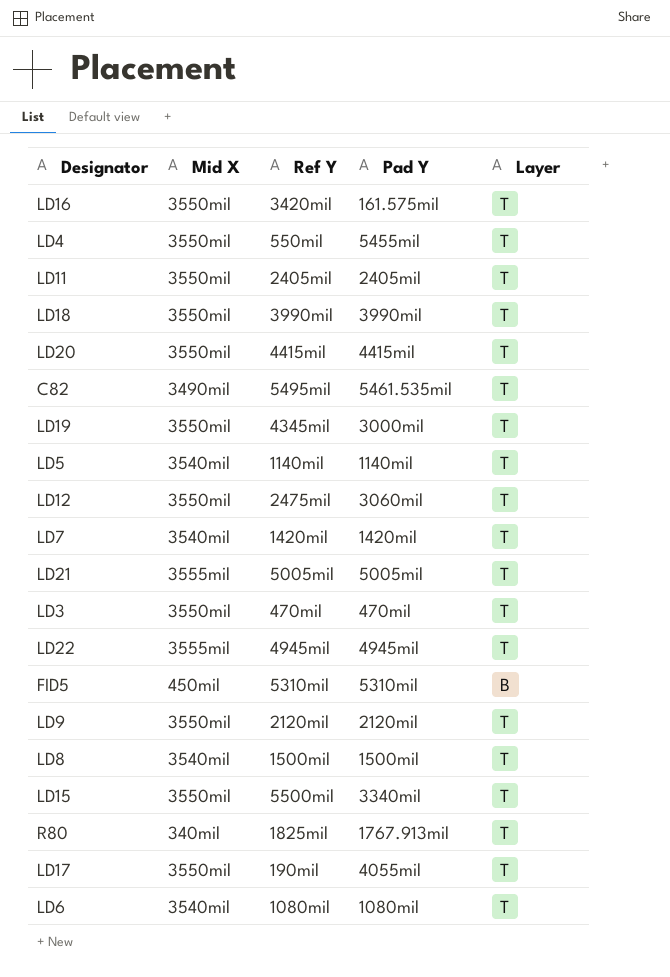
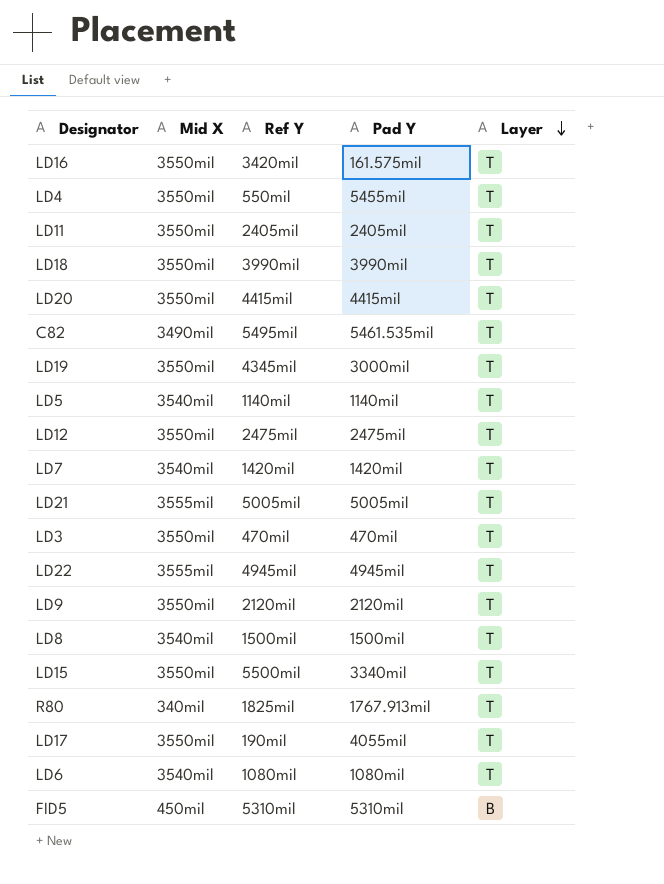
row order: none -> Layer descending
LD12 | Pad Y: 3060mil -> 2475mil

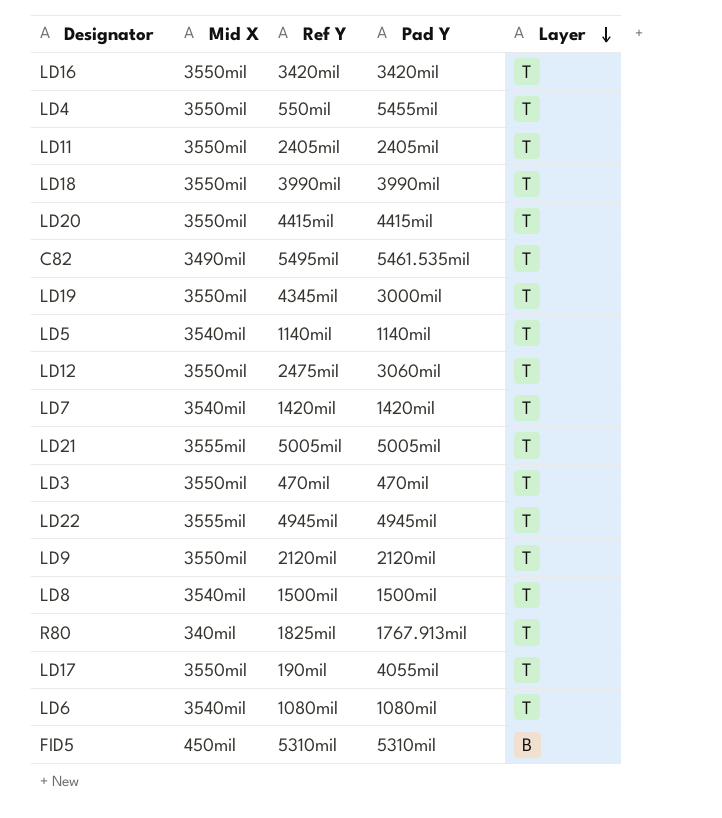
row LD15: 3550mil | 5500mil | 3340mil | T -> none
LD16 | Pad Y: 161.575mil -> 3420mil
LD12 | Pad Y: 2475mil -> 3060mil

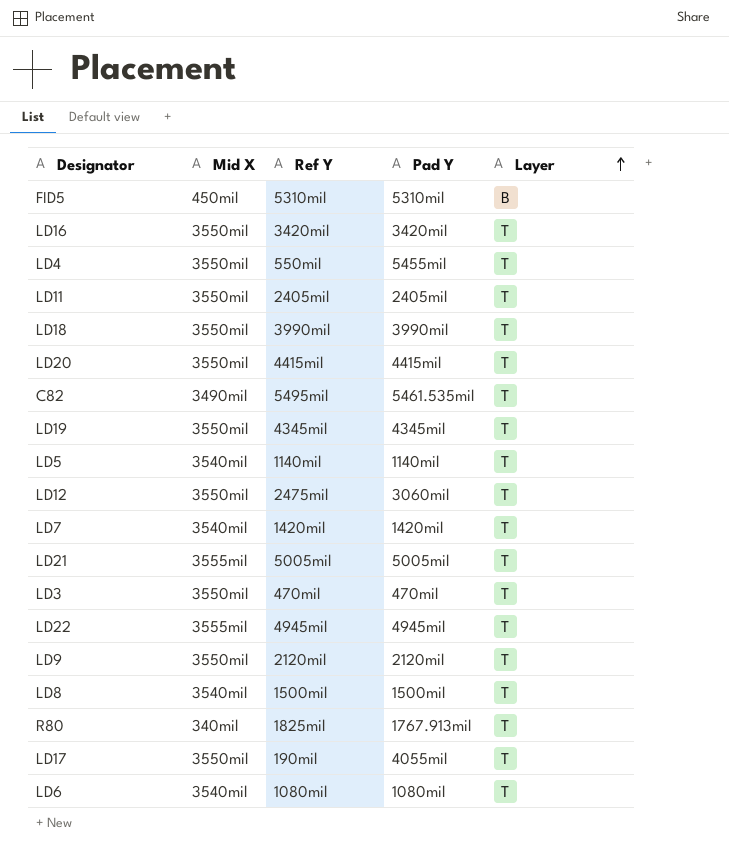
row order: Layer descending -> Layer ascending
LD19 | Pad Y: 3000mil -> 4345mil

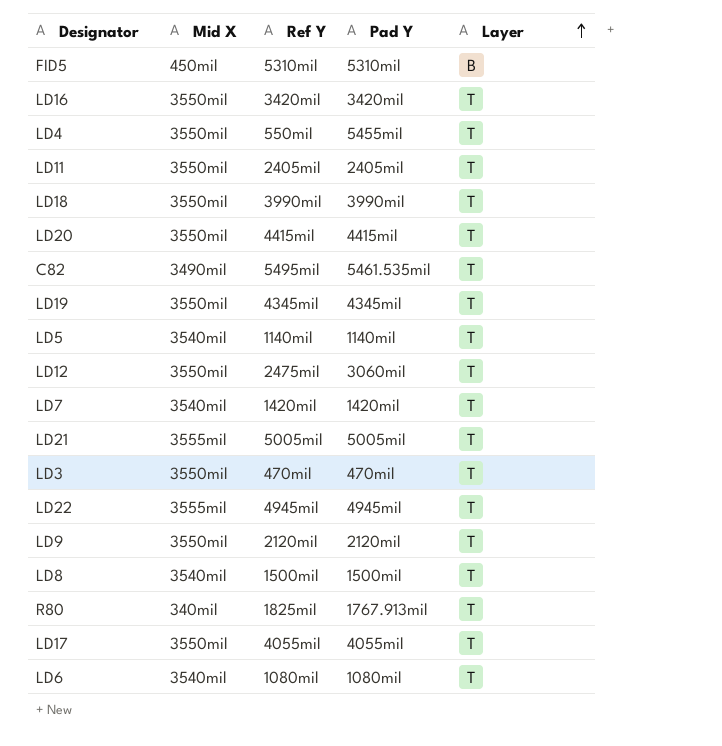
LD17 | Ref Y: 190mil -> 4055mil

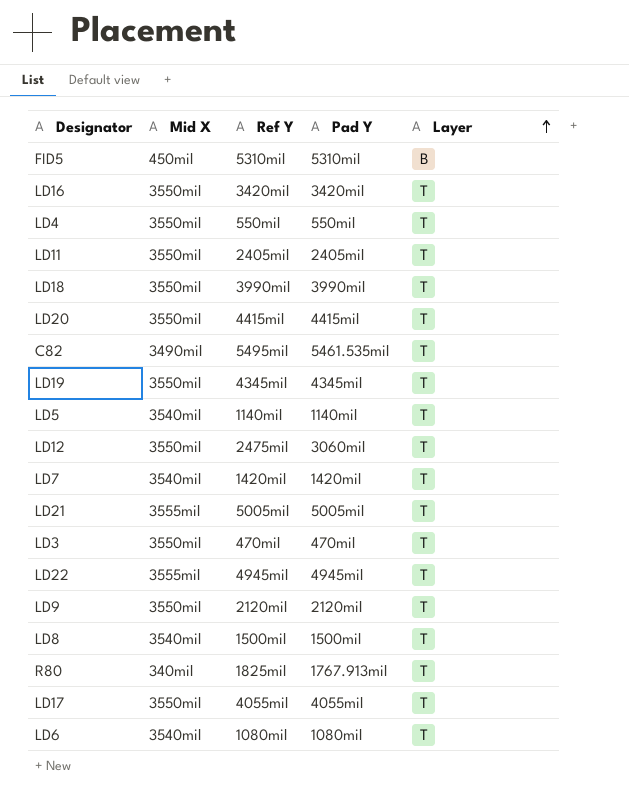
LD4 | Pad Y: 5455mil -> 550mil

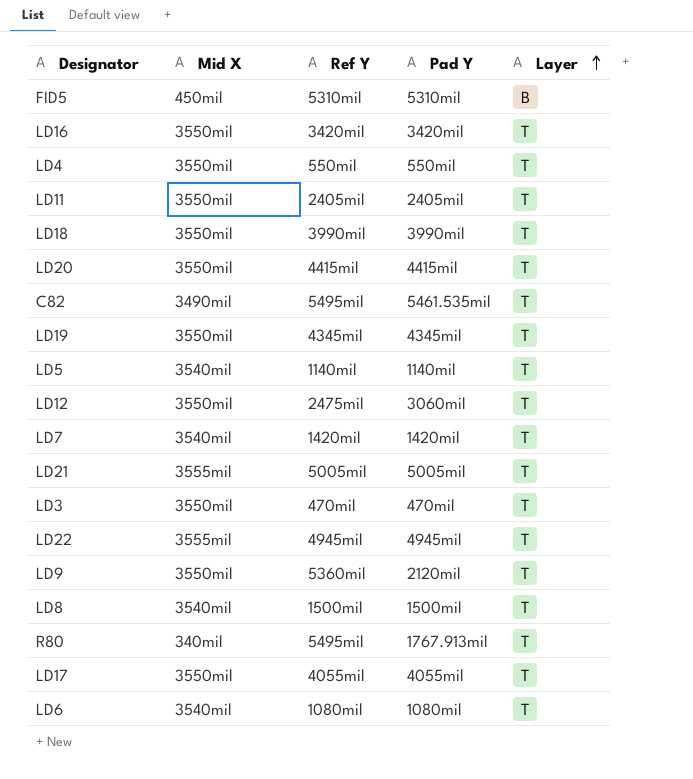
LD9 | Ref Y: 2120mil -> 5360mil
R80 | Ref Y: 1825mil -> 5495mil

